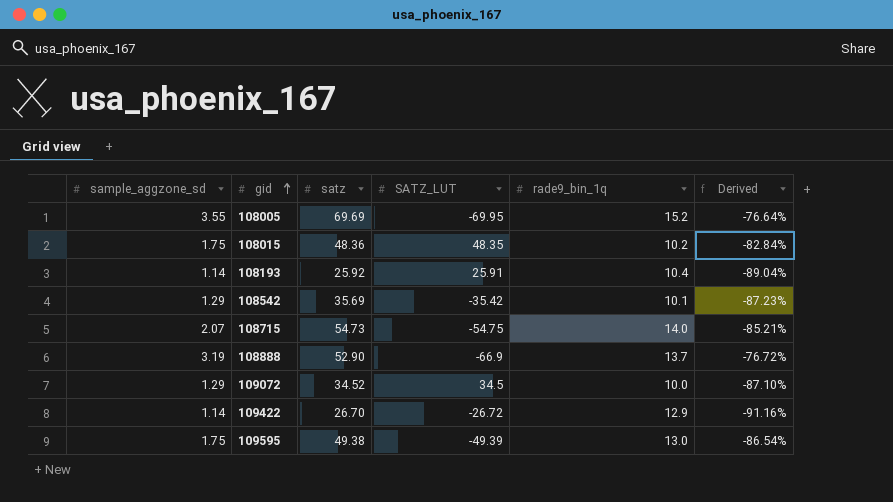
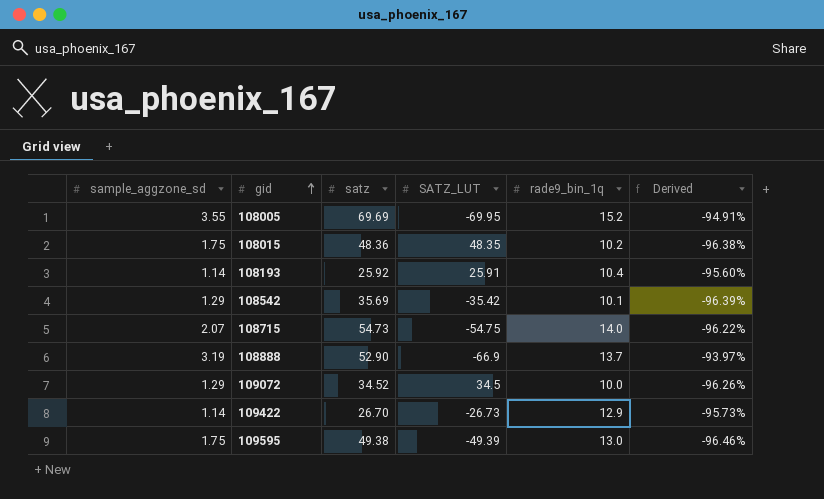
column Derived | formula: ([sample_aggzone_sd] - [rade9_bin_1q]) / [rade9_bin_1q] -> ([sample_aggzone_sd] - [satz]) / [satz]
109422 | SATZ_LUT: -26.72 -> -26.73

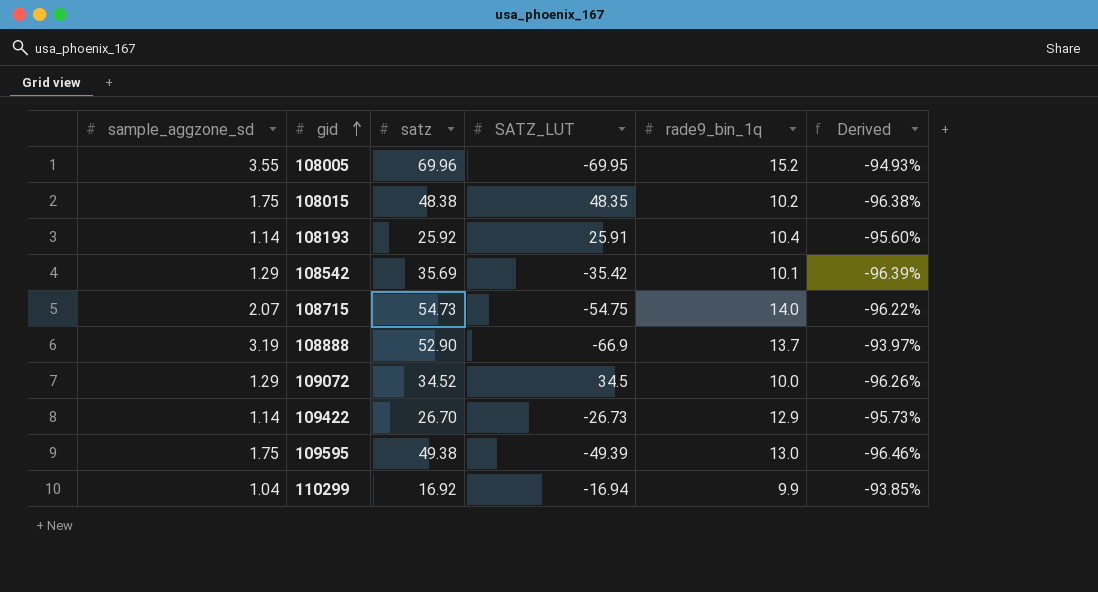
108005 | satz: 69.69 -> 69.96
108005 | Derived: -94.91% -> -94.93%
108015 | satz: 48.36 -> 48.38
row 110299: none -> 1.04 | 16.92 | -16.94 | 9.9 | -93.85%

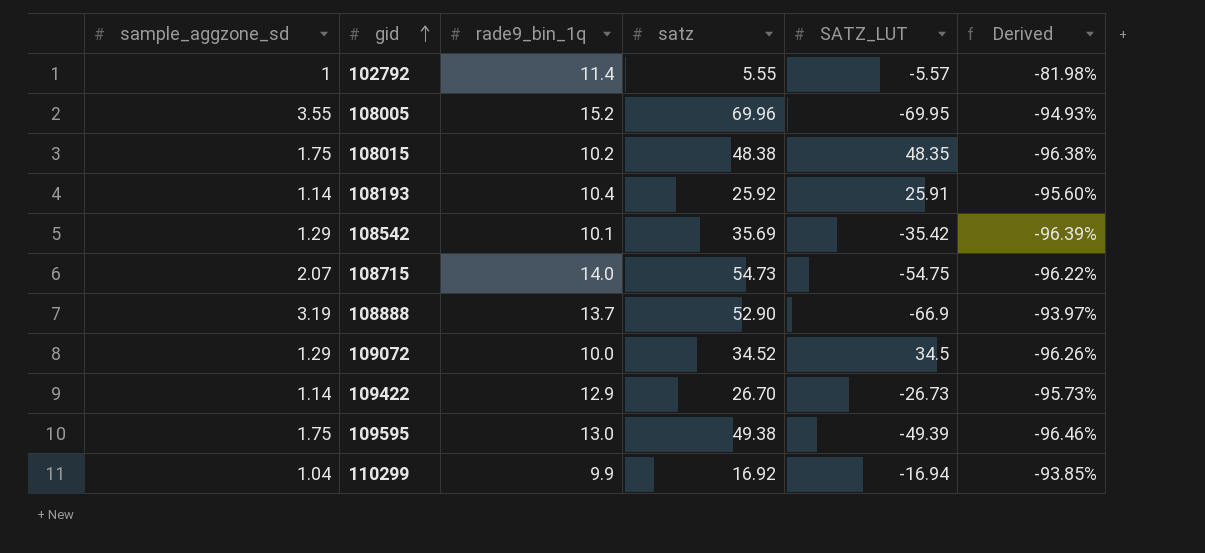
column rade9_bin_1q | position: 5 -> 3
row 102792: none -> 1 | 11.4 | 5.55 | -5.57 | -81.98%

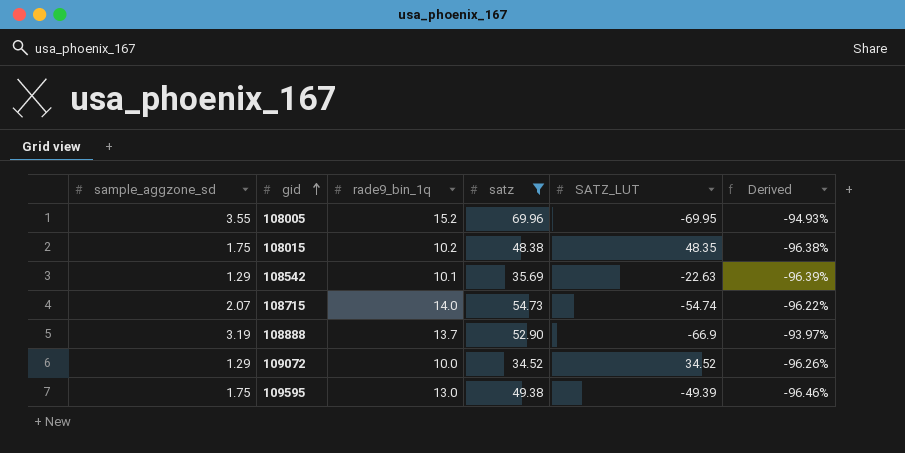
filter: none -> satz >= 34.52
108542 | SATZ_LUT: -35.42 -> -22.63
108715 | SATZ_LUT: -54.75 -> -54.74
109072 | SATZ_LUT: 34.5 -> 34.52

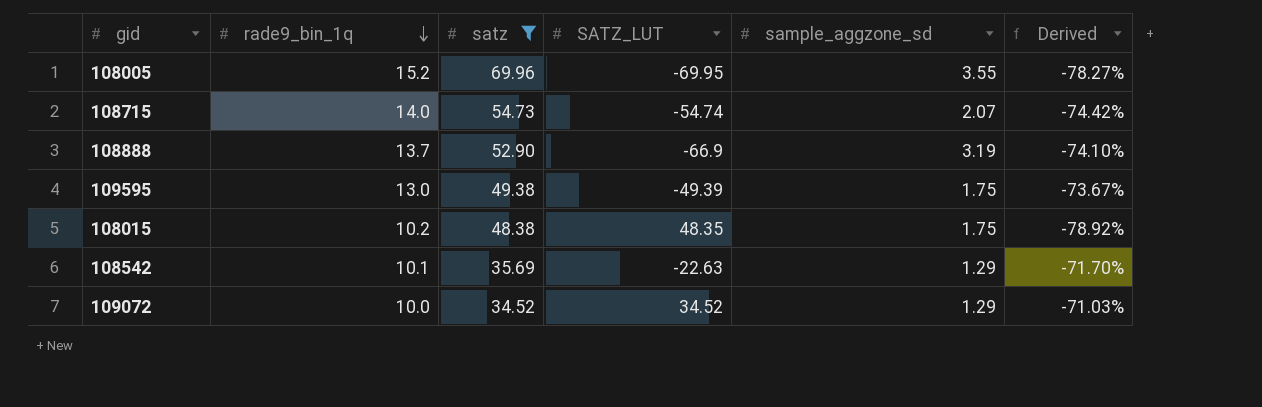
row order: gid ascending -> rade9_bin_1q descending
column sample_aggzone_sd | position: 1 -> 5
column Derived | formula: ([sample_aggzone_sd] - [satz]) / [satz] -> ([rade9_bin_1q] - [satz]) / [satz]

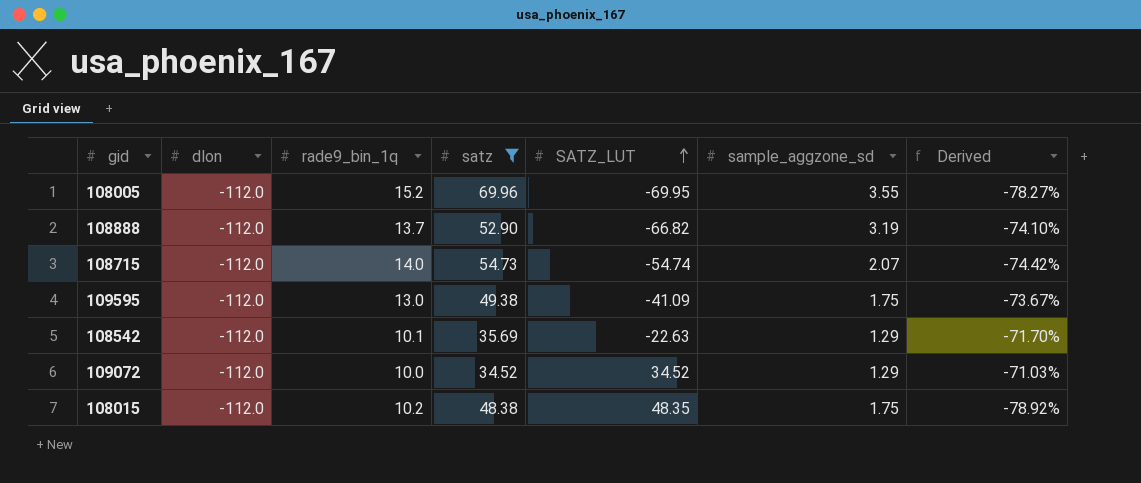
row order: rade9_bin_1q descending -> SATZ_LUT ascending
column dlon | position: none -> 2
108888 | SATZ_LUT: -66.9 -> -66.82
109595 | SATZ_LUT: -49.39 -> -41.09

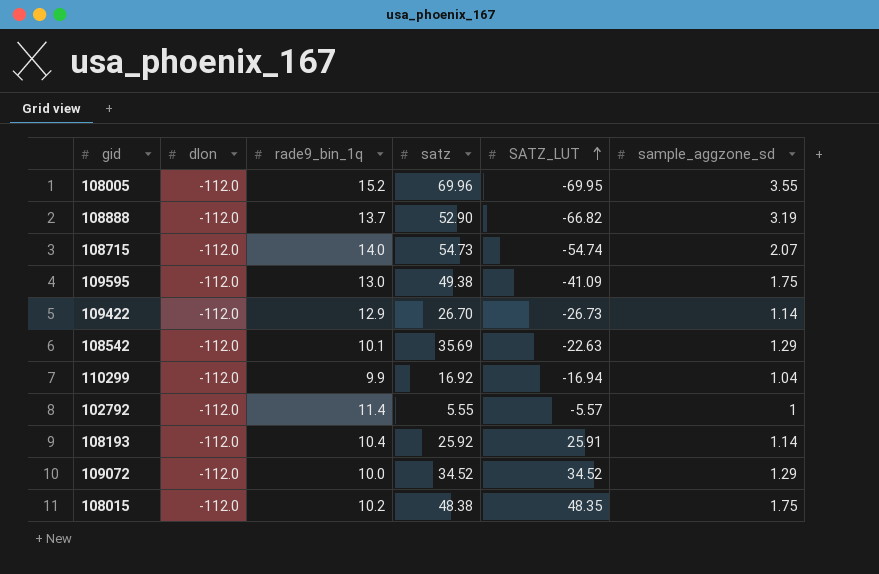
filter: satz >= 34.52 -> none
column Derived | formula: ([rade9_bin_1q] - [satz]) / [satz] -> none

